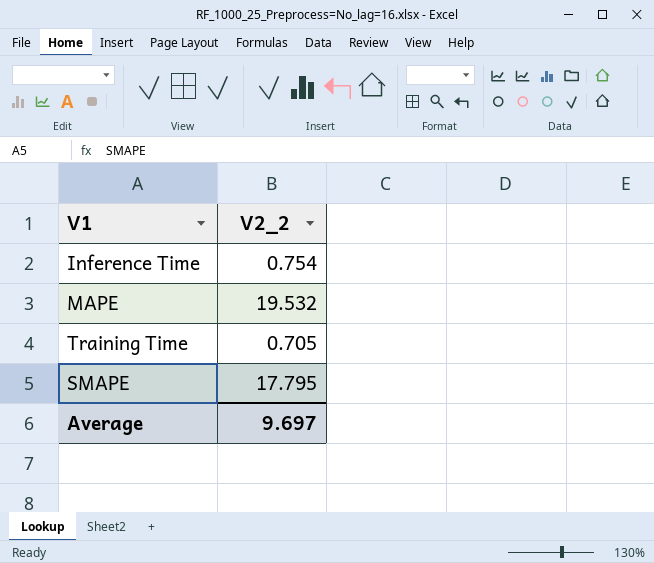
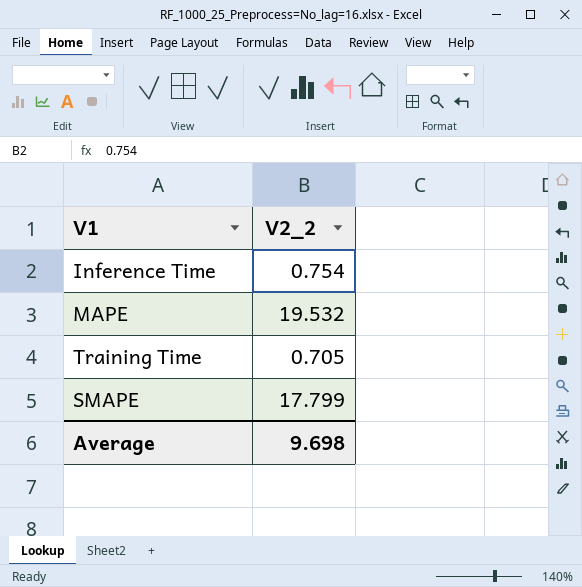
SMAPE | V2_2: 17.795 -> 17.799
Average | V2_2: 9.697 -> 9.698

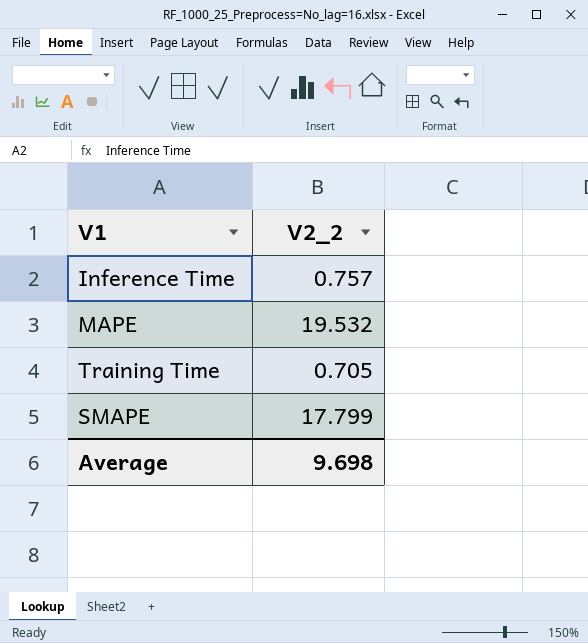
Inference Time | V2_2: 0.754 -> 0.757

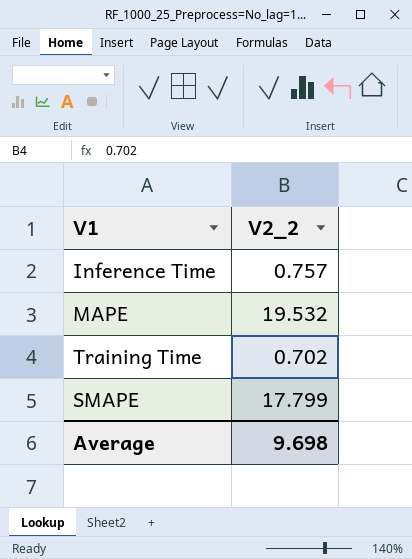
Training Time | V2_2: 0.705 -> 0.702

